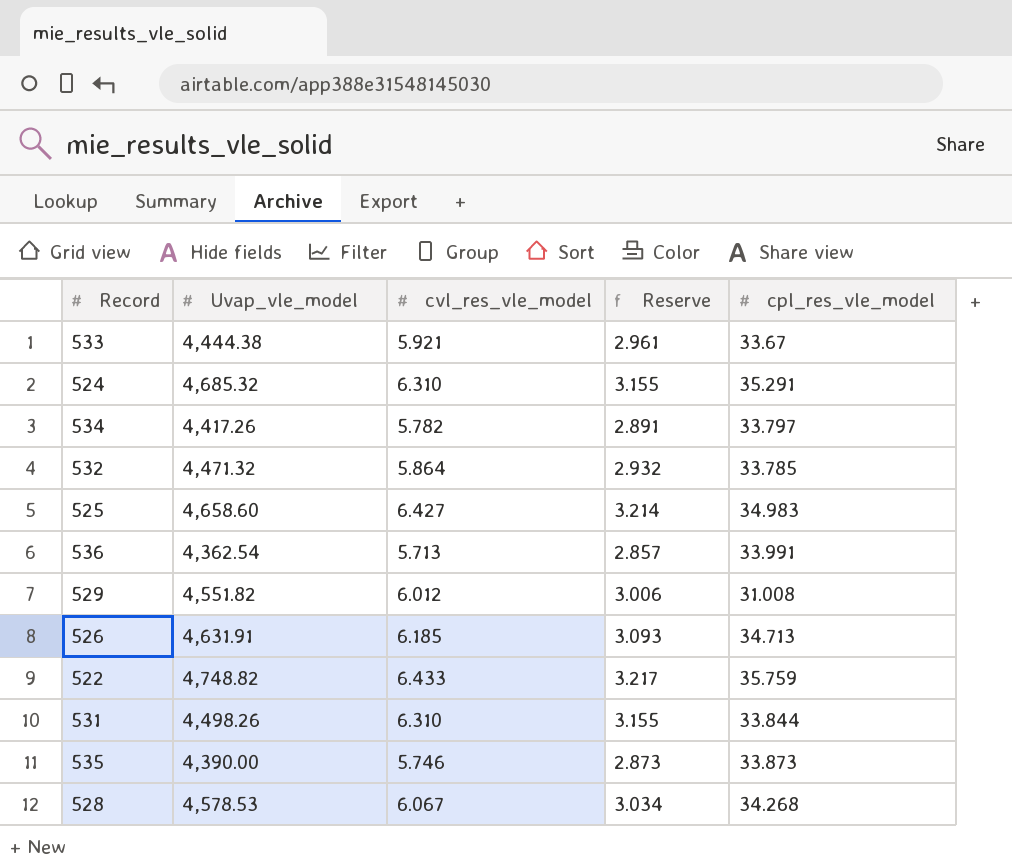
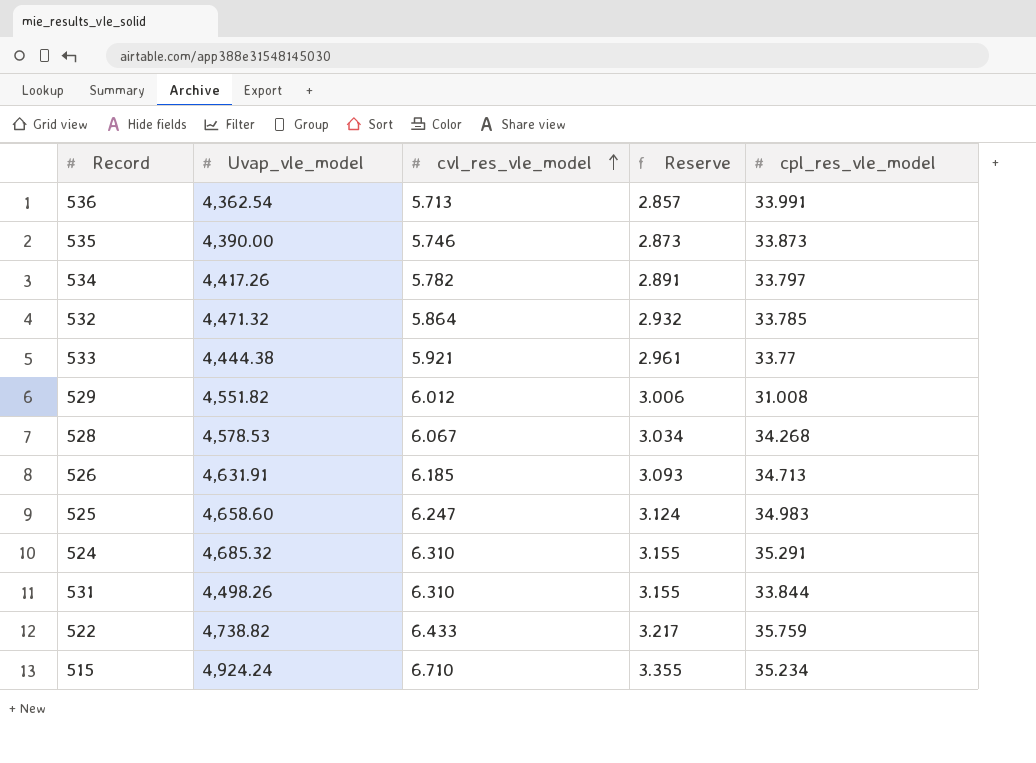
row order: none -> cvl_res_vle_model ascending
533 | cpl_res_vle_model: 33.67 -> 33.77
525 | cvl_res_vle_model: 6.427 -> 6.247
525 | Reserve: 3.214 -> 3.124
522 | Uvap_vle_model: 4,748.82 -> 4,738.82
row 515: none -> 4,924.24 | 6.710 | 3.355 | 35.234

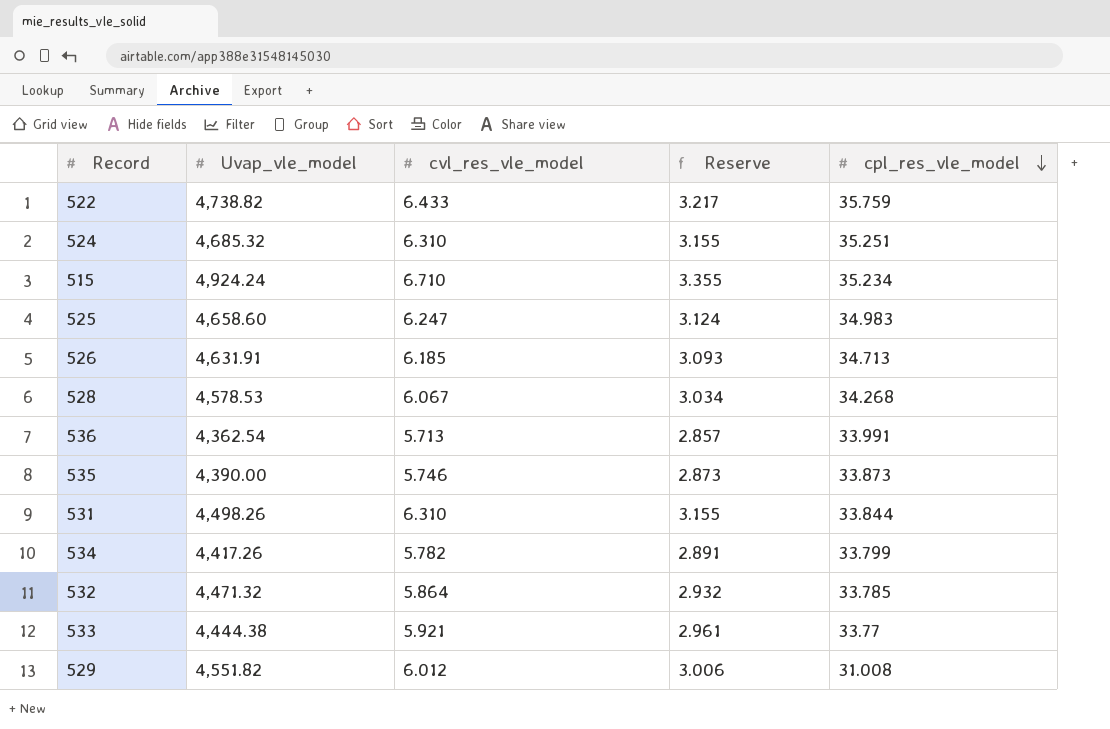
row order: cvl_res_vle_model ascending -> cpl_res_vle_model descending
524 | cpl_res_vle_model: 35.291 -> 35.251
534 | cpl_res_vle_model: 33.797 -> 33.799

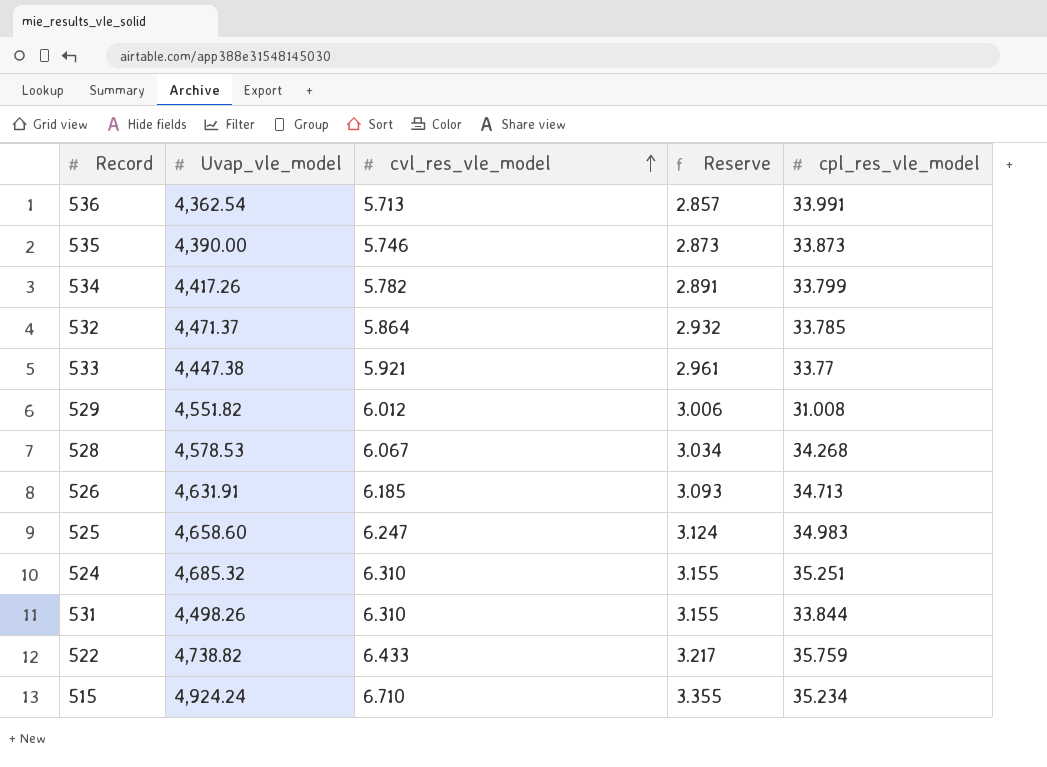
row order: cpl_res_vle_model descending -> cvl_res_vle_model ascending
532 | Uvap_vle_model: 4,471.32 -> 4,471.37
533 | Uvap_vle_model: 4,444.38 -> 4,447.38

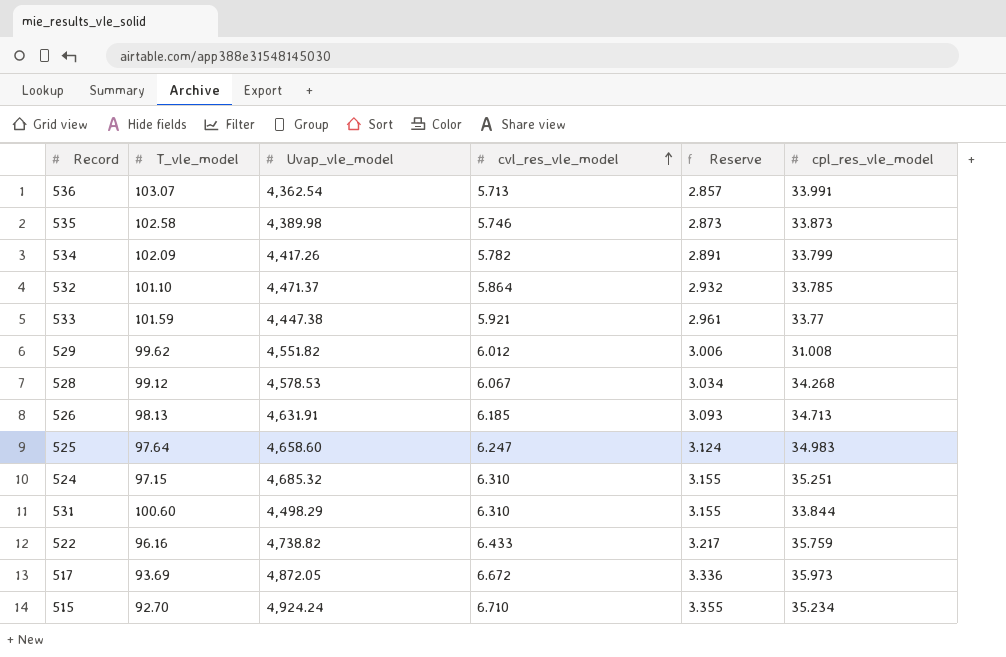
column T_vle_model | position: none -> 2
535 | Uvap_vle_model: 4,390.00 -> 4,389.98
531 | Uvap_vle_model: 4,498.26 -> 4,498.29
row 517: none -> 93.69 | 4,872.05 | 6.672 | 3.336 | 35.973

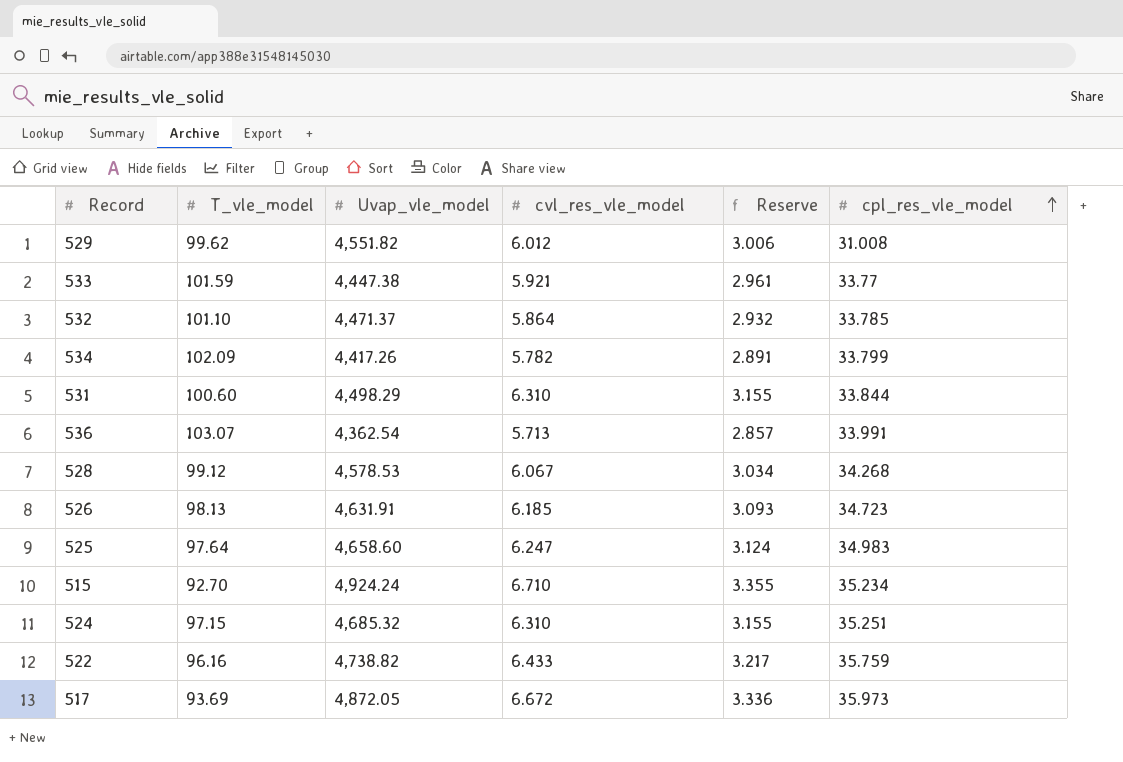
row order: cvl_res_vle_model ascending -> cpl_res_vle_model ascending
row 535: 102.58 | 4,389.98 | 5.746 | 2.873 | 33.873 -> none
526 | cpl_res_vle_model: 34.713 -> 34.723

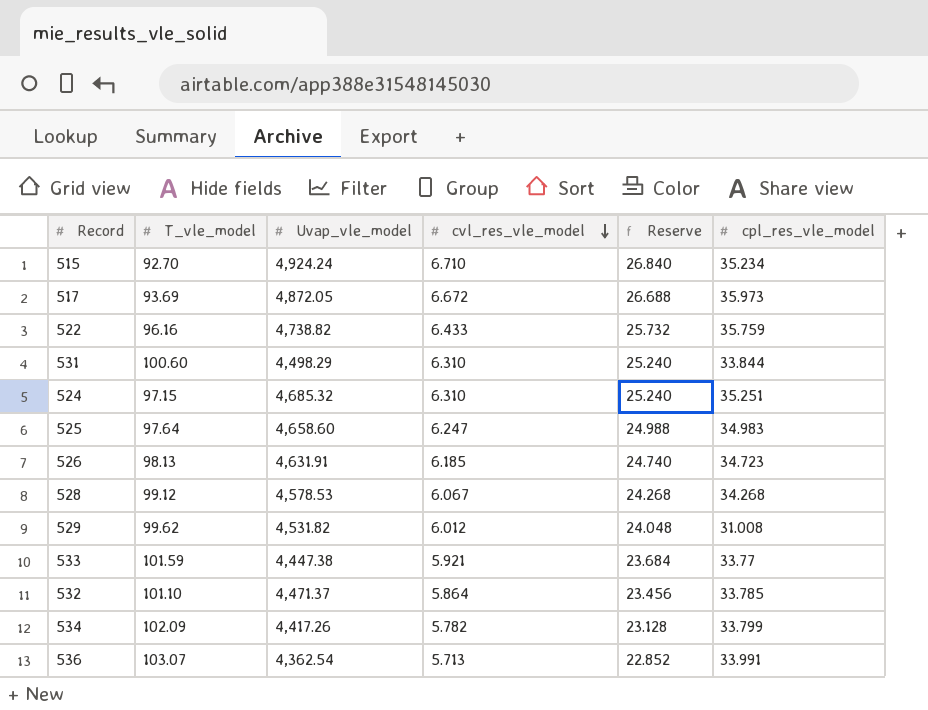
row order: cpl_res_vle_model ascending -> cvl_res_vle_model descending
column Reserve | formula: [cvl_res_vle_model] * 0.5 -> [cvl_res_vle_model] * 4
529 | Uvap_vle_model: 4,551.82 -> 4,531.82

